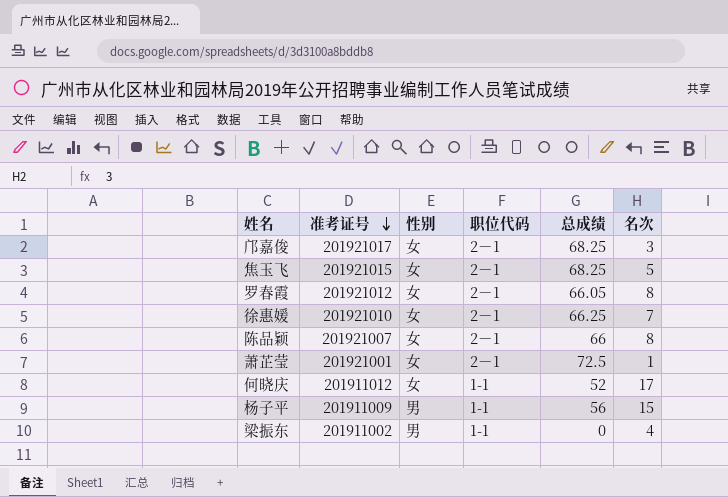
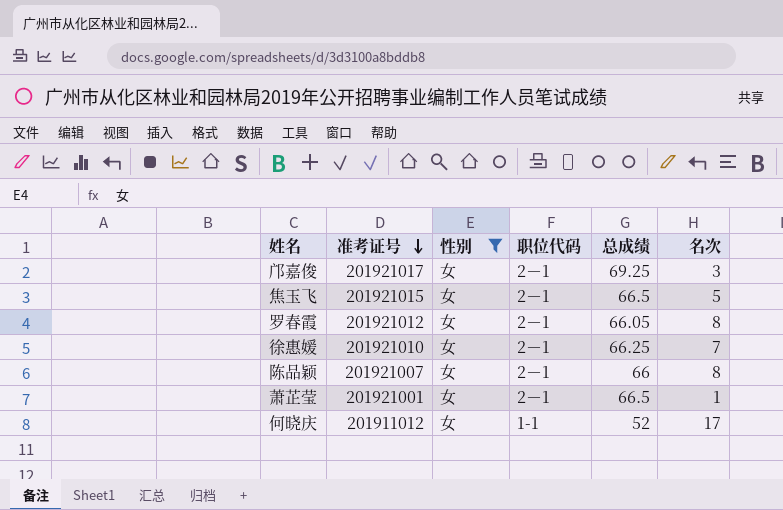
filter: none -> 性别 = 女
邝嘉俊 | 总成绩: 68.25 -> 69.25
焦玉飞 | 总成绩: 68.25 -> 66.5
萧芷莹 | 总成绩: 72.5 -> 66.5

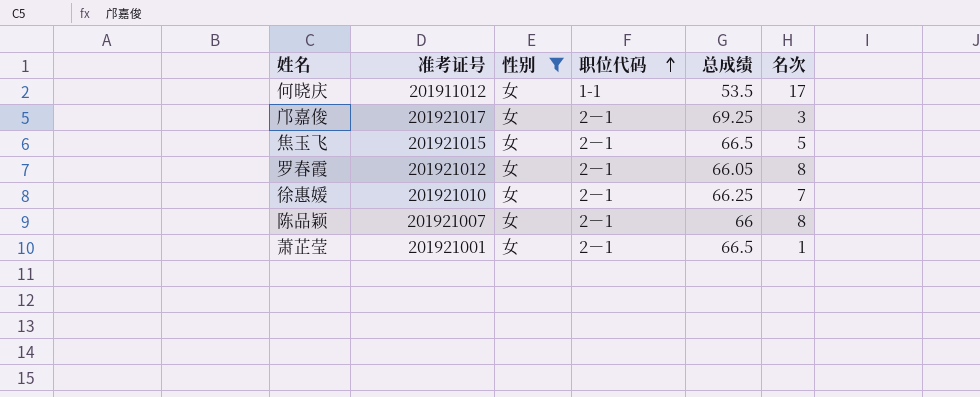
row order: 准考证号 descending -> 职位代码 ascending
何晓庆 | 总成绩: 52 -> 53.5

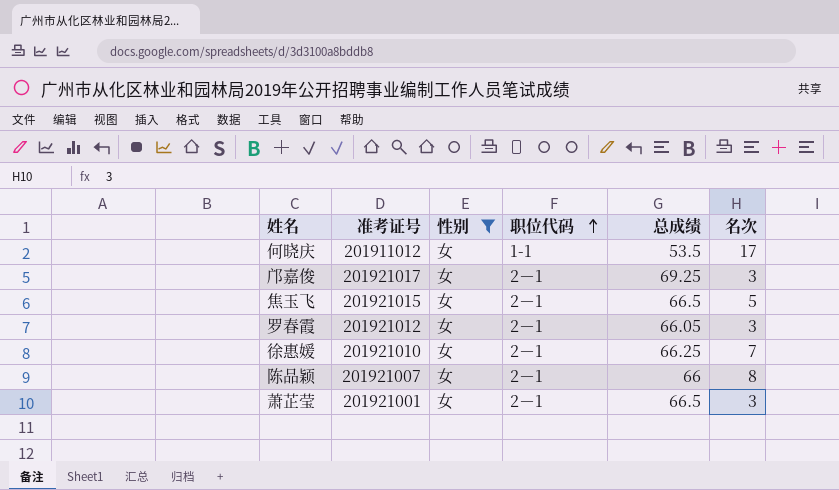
罗春霞 | 名次: 8 -> 3
萧芷莹 | 名次: 1 -> 3

